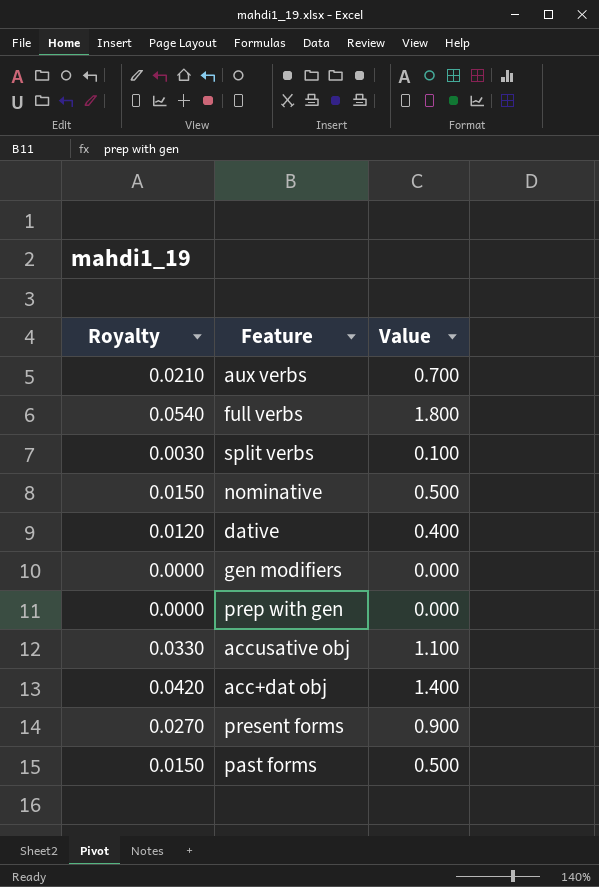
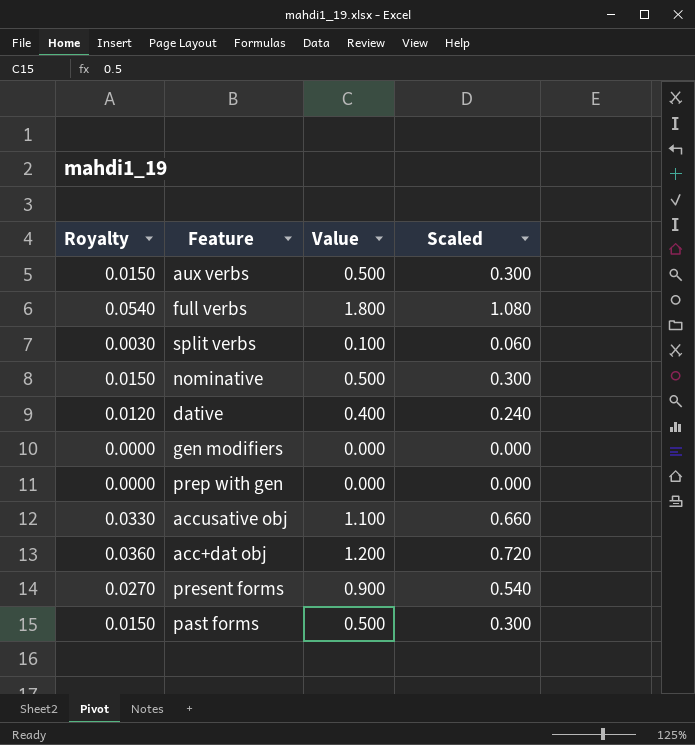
column Scaled | formula: none -> [Value] * 0.6
aux verbs | Royalty: 0.0210 -> 0.0150
aux verbs | Value: 0.700 -> 0.500
acc+dat obj | Royalty: 0.0420 -> 0.0360
acc+dat obj | Value: 1.400 -> 1.200

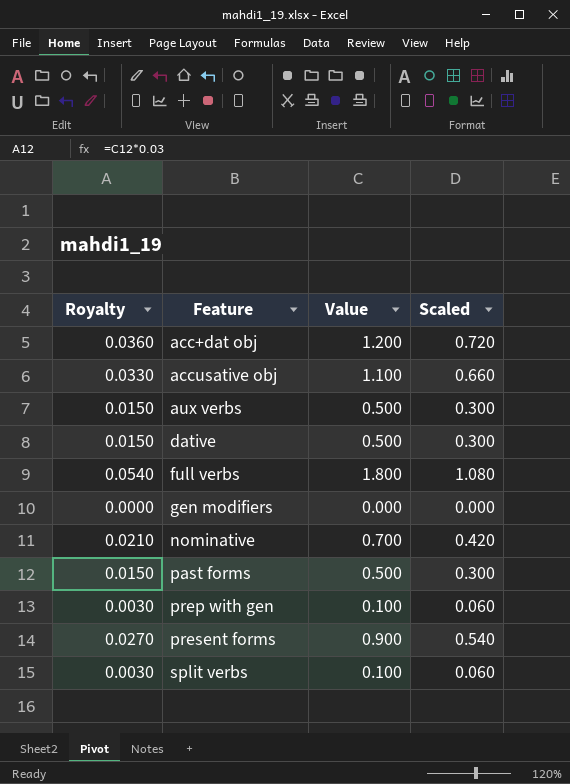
row order: none -> Feature ascending
dative | Royalty: 0.0120 -> 0.0150
dative | Value: 0.400 -> 0.500
dative | Scaled: 0.240 -> 0.300
nominative | Royalty: 0.0150 -> 0.0210
nominative | Value: 0.500 -> 0.700
nominative | Scaled: 0.300 -> 0.420
prep with gen | Royalty: 0.0000 -> 0.0030
prep with gen | Value: 0.000 -> 0.100
prep with gen | Scaled: 0.000 -> 0.060

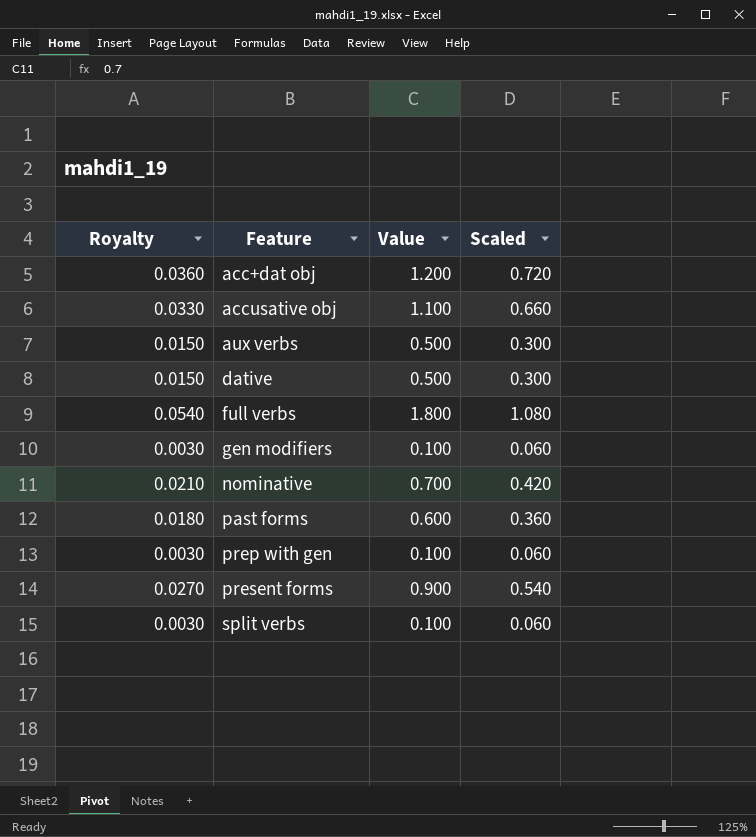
gen modifiers | Royalty: 0.0000 -> 0.0030
gen modifiers | Value: 0.000 -> 0.100
gen modifiers | Scaled: 0.000 -> 0.060
past forms | Royalty: 0.0150 -> 0.0180
past forms | Value: 0.500 -> 0.600
past forms | Scaled: 0.300 -> 0.360

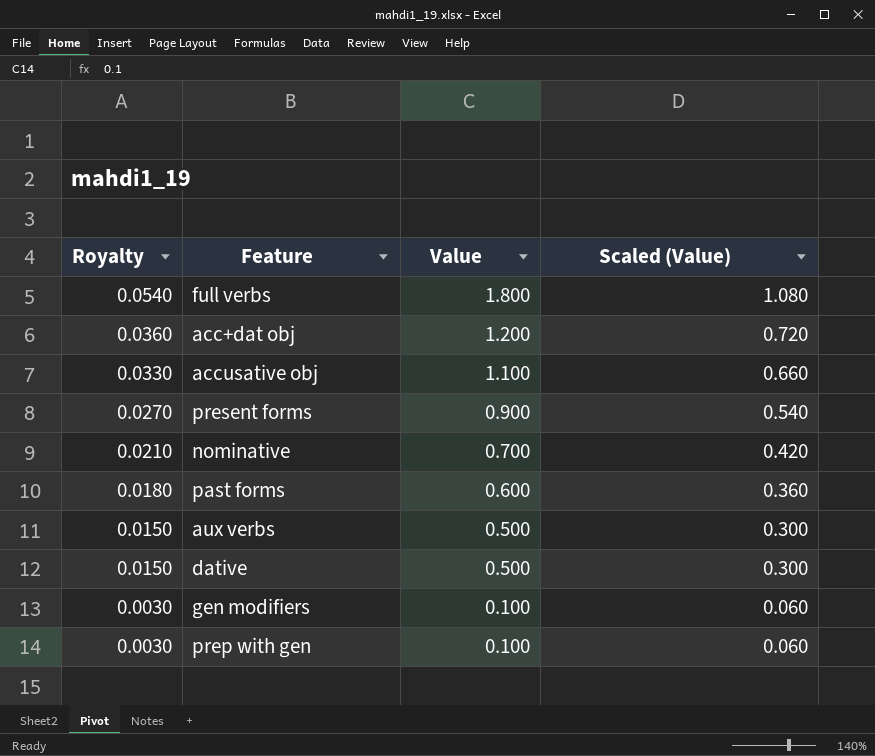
row order: Feature ascending -> Royalty descending
column name: Scaled -> Scaled (Value)
row split verbs: 0.0030 | 0.100 | 0.060 -> none

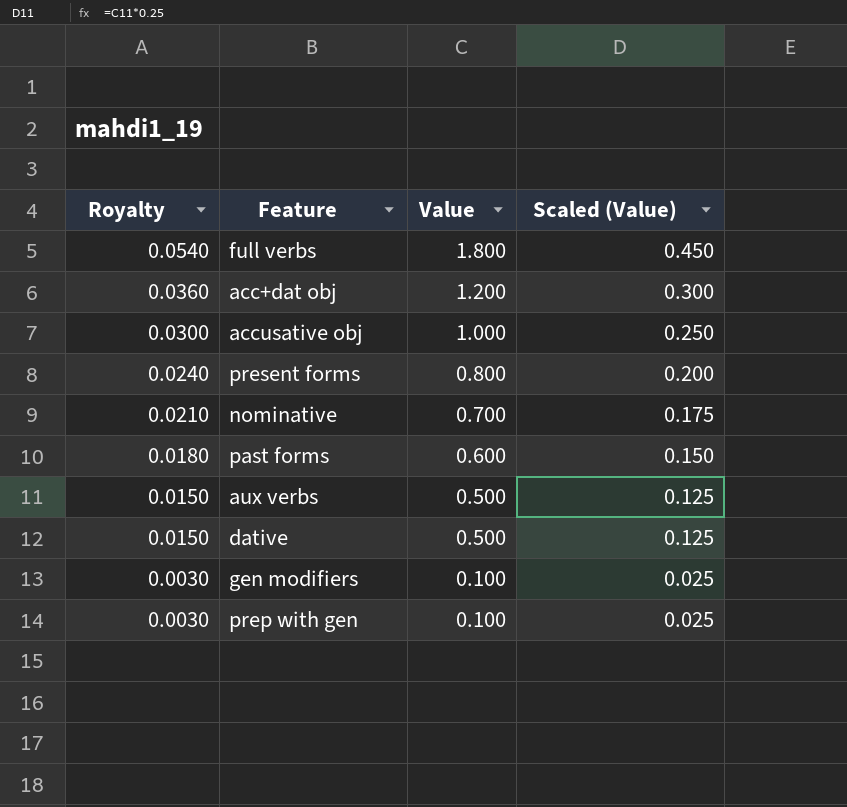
column Scaled (Value) | formula: [Value] * 0.6 -> [Value] * 0.25
accusative obj | Royalty: 0.0330 -> 0.0300
accusative obj | Value: 1.100 -> 1.000
present forms | Royalty: 0.0270 -> 0.0240
present forms | Value: 0.900 -> 0.800

